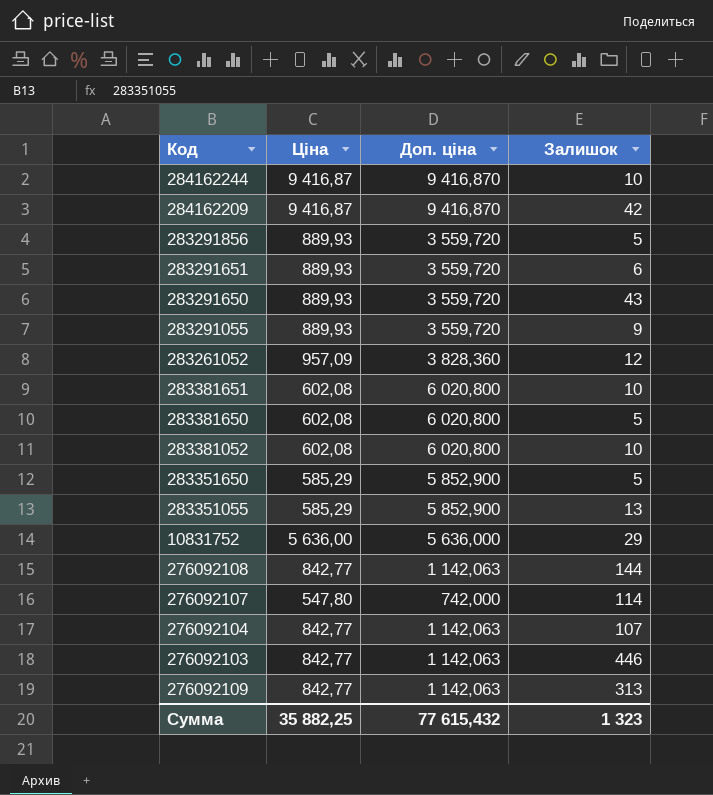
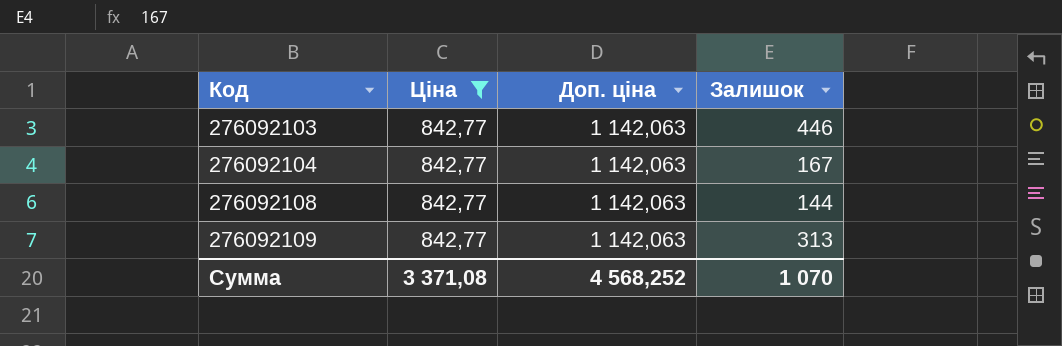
filter: none -> Ціна = 842,77
row order: none -> Код ascending
276092104 | Залишок: 107 -> 167
Сумма | Ціна: 35 882,25 -> 3 371,08
Сумма | Доп. ціна: 77 615,432 -> 4 568,252
Сумма | Залишок: 1 323 -> 1 070

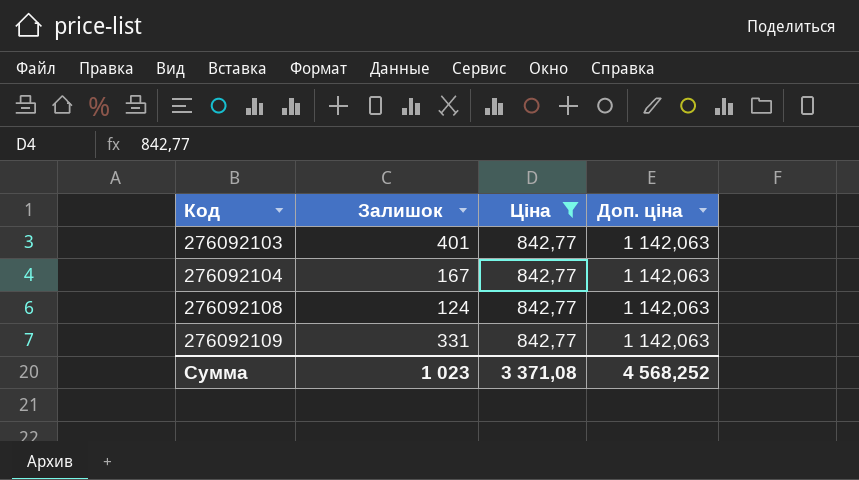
column Залишок | position: 4 -> 2
276092103 | Залишок: 446 -> 401
276092108 | Залишок: 144 -> 124
276092109 | Залишок: 313 -> 331
Сумма | Залишок: 1 070 -> 1 023

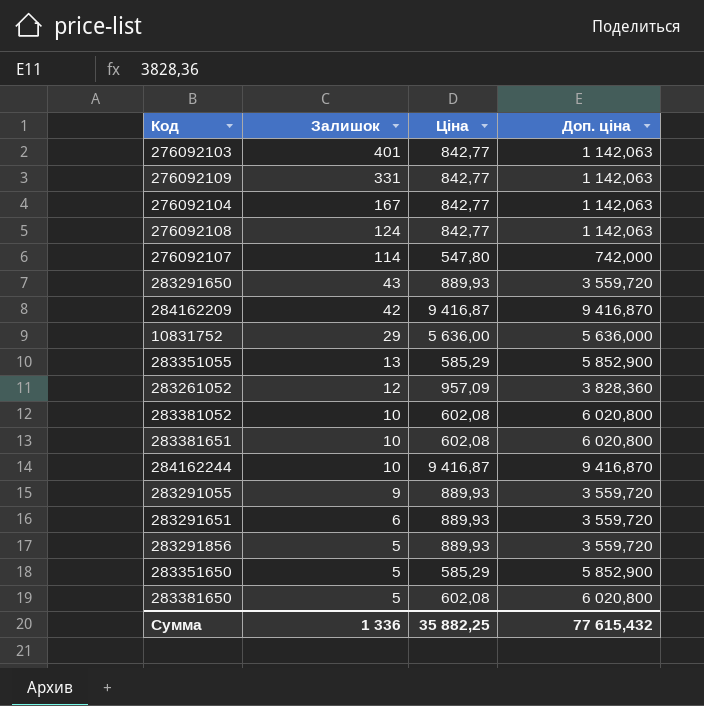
filter: Ціна = 842,77 -> none
row order: Код ascending -> Залишок descending
Сумма | Залишок: 1 023 -> 1 336
Сумма | Ціна: 3 371,08 -> 35 882,25
Сумма | Доп. ціна: 4 568,252 -> 77 615,432

